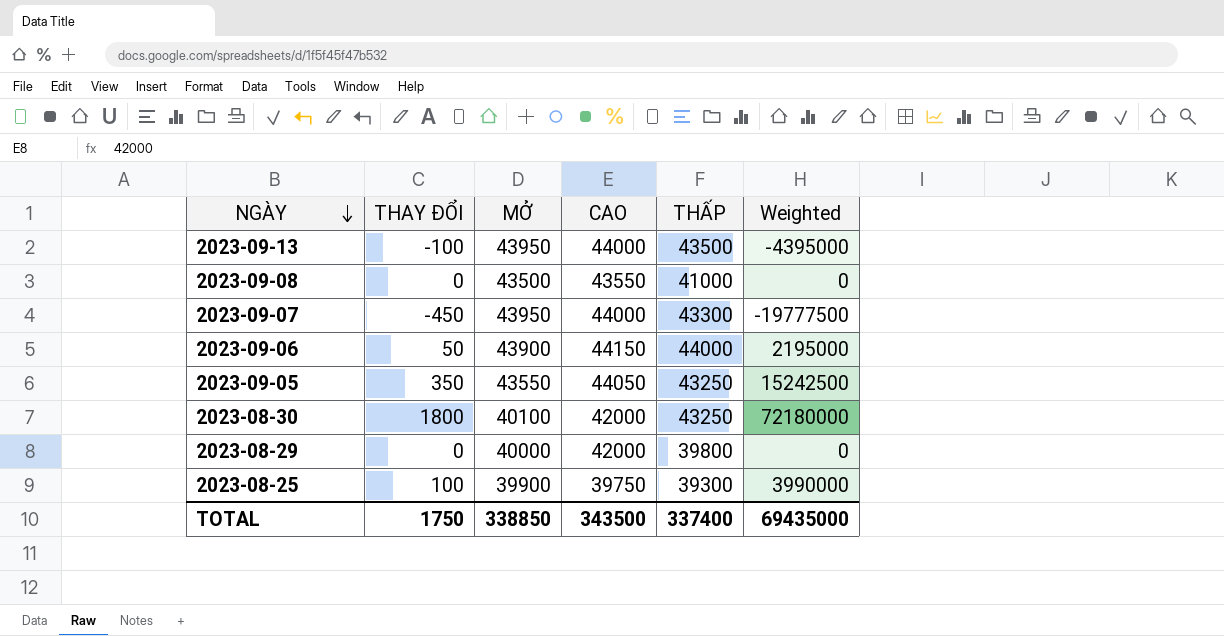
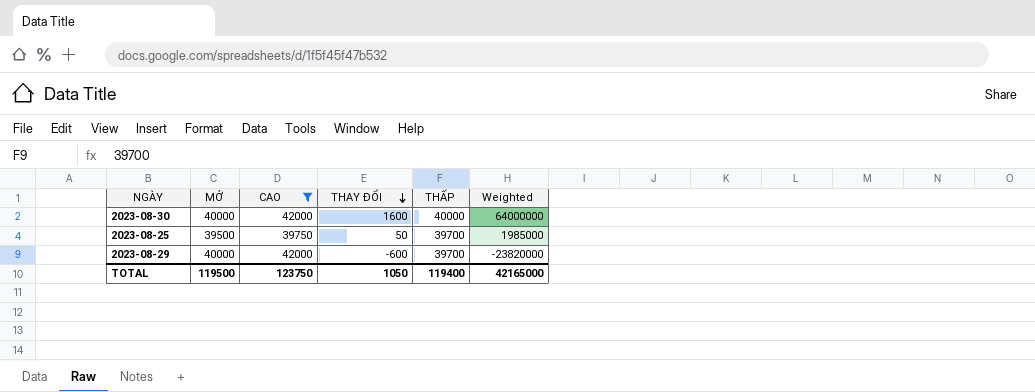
filter: none -> CAO <= 42000
row order: NGÀY descending -> THAY ĐỔI descending
column THAY ĐỔI | position: 2 -> 4
column Weighted | formula: [THAY ĐỔI] * [MỞ] -> [THAY ĐỔI] * [THẤP]
2023-08-30 | MỞ: 40100 -> 40000
2023-08-30 | THAY ĐỔI: 1800 -> 1600
2023-08-30 | THẤP: 43250 -> 40000
2023-08-25 | MỞ: 39900 -> 39500
2023-08-25 | THAY ĐỔI: 100 -> 50
2023-08-25 | THẤP: 39300 -> 39700
2023-08-29 | THAY ĐỔI: 0 -> -600
2023-08-29 | THẤP: 39800 -> 39700
TOTAL | MỞ: 338850 -> 119500
TOTAL | CAO: 343500 -> 123750
TOTAL | THAY ĐỔI: 1750 -> 1050
TOTAL | THẤP: 337400 -> 119400
TOTAL | Weighted: 69435000 -> 42165000

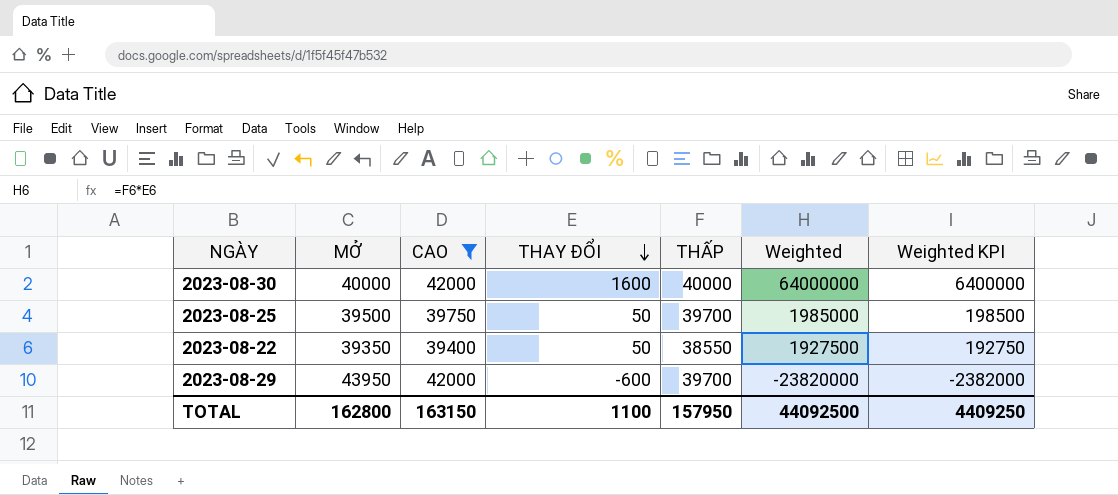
column Weighted KPI | formula: none -> [Weighted] * 0.1
row 2023-08-22: none -> 39350 | 39400 | 50 | 38550 | 1927500 | 192750
2023-08-29 | MỞ: 40000 -> 43950
TOTAL | MỞ: 119500 -> 162800
TOTAL | CAO: 123750 -> 163150
TOTAL | THAY ĐỔI: 1050 -> 1100
TOTAL | THẤP: 119400 -> 157950
TOTAL | Weighted: 42165000 -> 44092500

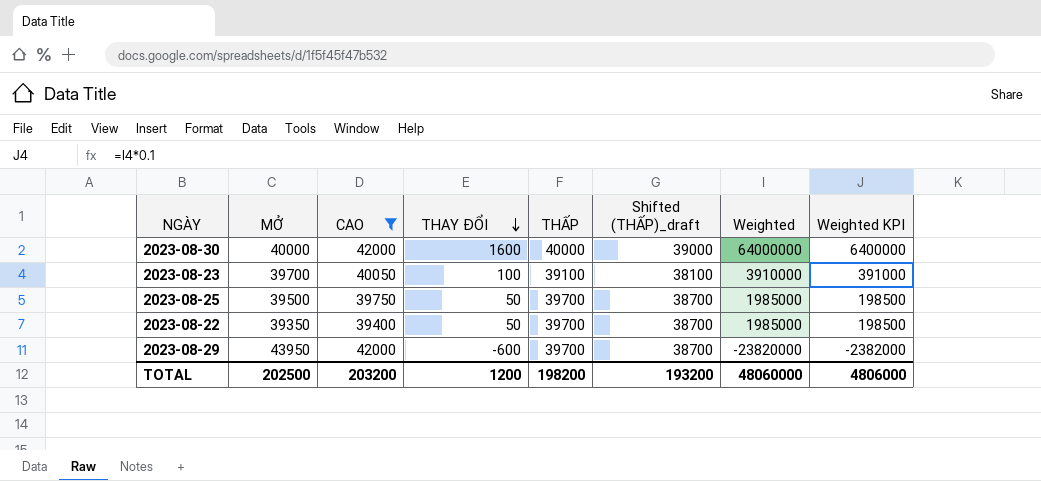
column Shifted (THẤP)_draft | formula: none -> [THẤP] - 1000
row 2023-08-23: none -> 39700 | 40050 | 100 | 39100 | 38100 | 3910000 | 391000
2023-08-22 | THẤP: 38550 -> 39700
2023-08-22 | Weighted: 1927500 -> 1985000
2023-08-22 | Weighted KPI: 192750 -> 198500
TOTAL | MỞ: 162800 -> 202500
TOTAL | CAO: 163150 -> 203200
TOTAL | THAY ĐỔI: 1100 -> 1200
TOTAL | THẤP: 157950 -> 198200
TOTAL | Weighted: 44092500 -> 48060000
TOTAL | Weighted KPI: 4409250 -> 4806000

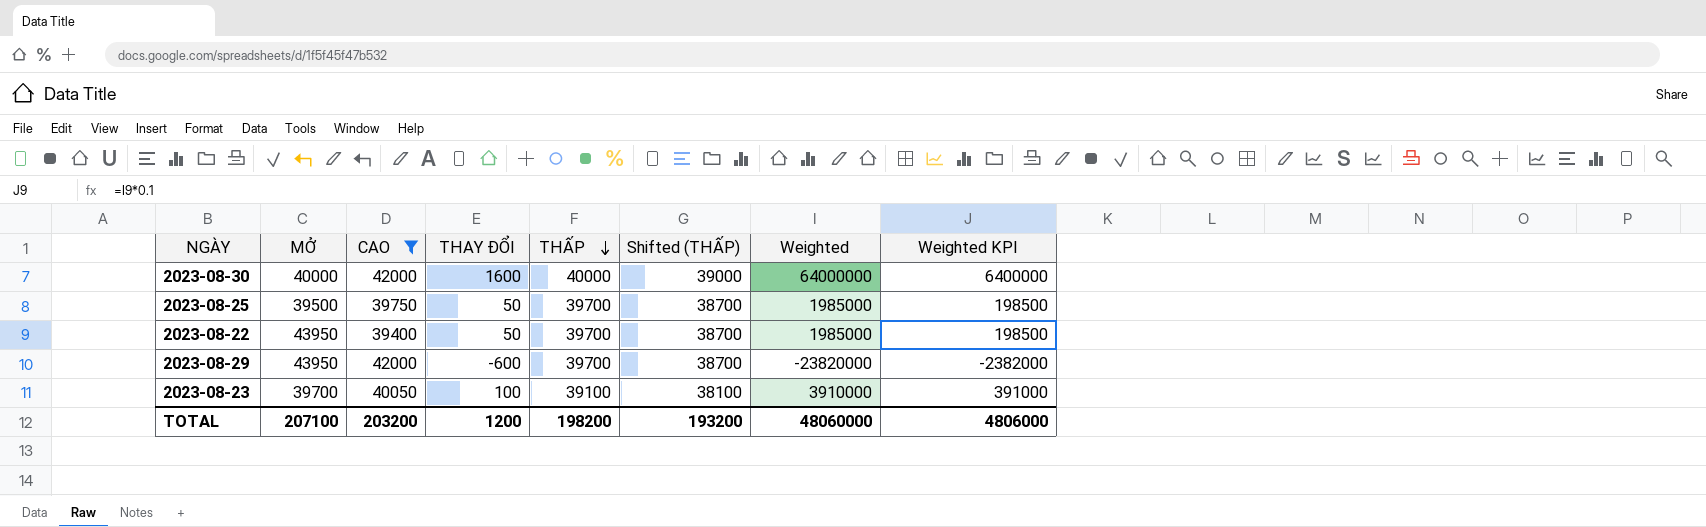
row order: THAY ĐỔI descending -> THẤP descending
column name: Shifted (THẤP)_draft -> Shifted (THẤP)
2023-08-22 | MỞ: 39350 -> 43950
TOTAL | MỞ: 202500 -> 207100

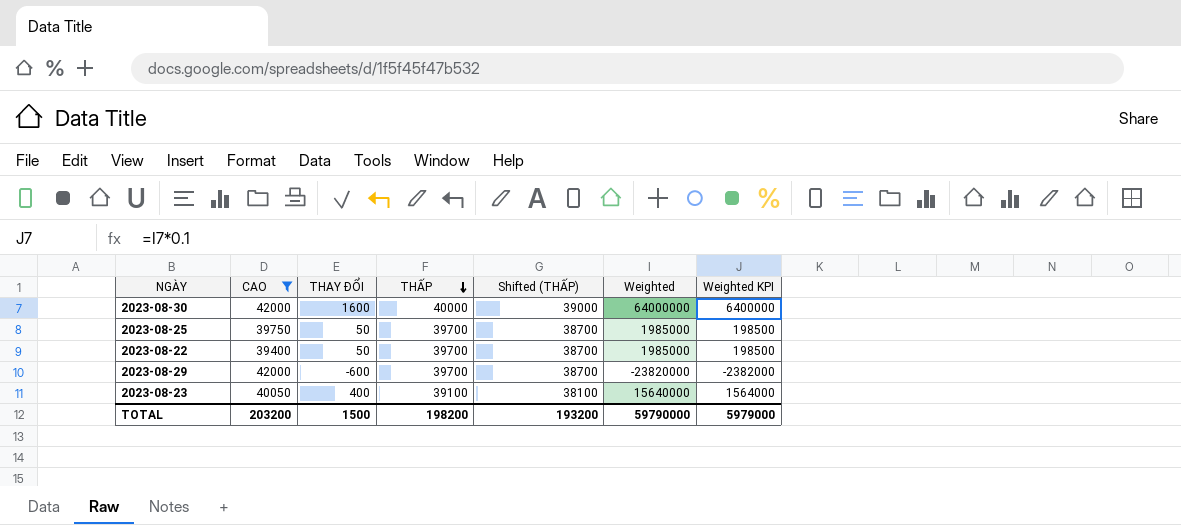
column MỞ | position: 2 -> none
2023-08-23 | THAY ĐỔI: 100 -> 400
2023-08-23 | Weighted: 3910000 -> 15640000
2023-08-23 | Weighted KPI: 391000 -> 1564000
TOTAL | THAY ĐỔI: 1200 -> 1500
TOTAL | Weighted: 48060000 -> 59790000
TOTAL | Weighted KPI: 4806000 -> 5979000

